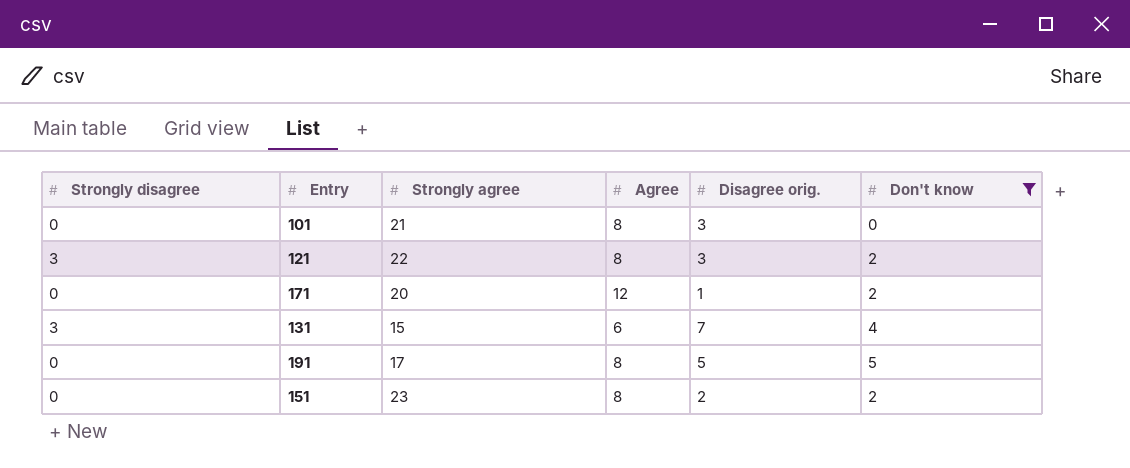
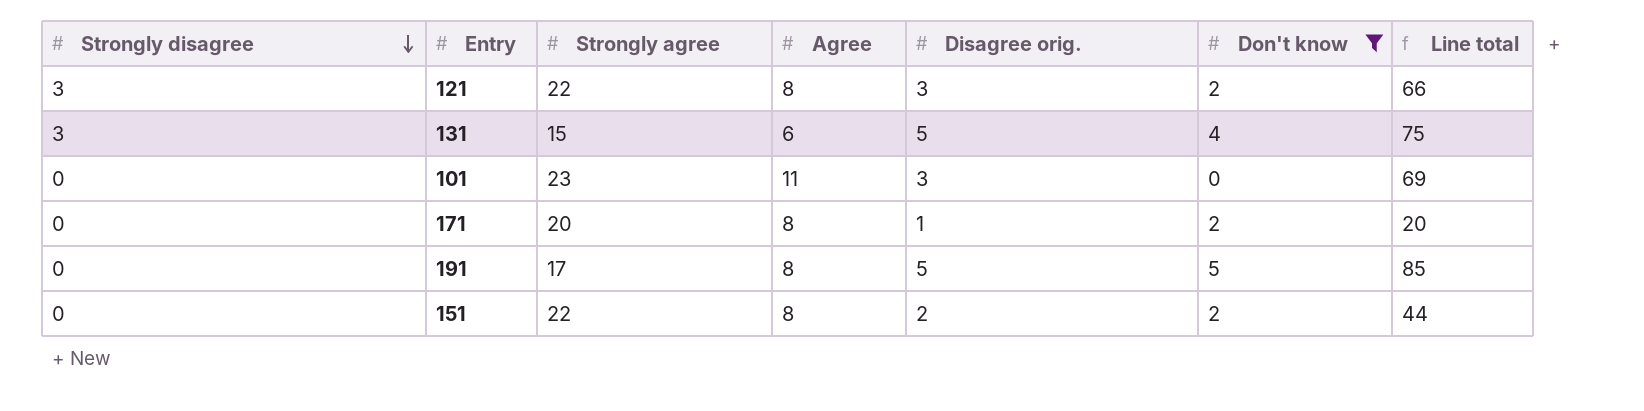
row order: none -> Strongly disagree descending
column Line total | formula: none -> [Strongly agree] * [Disagree orig.]
131 | Disagree orig.: 7 -> 5
101 | Strongly agree: 21 -> 23
101 | Agree: 8 -> 11
171 | Agree: 12 -> 8
151 | Strongly agree: 23 -> 22

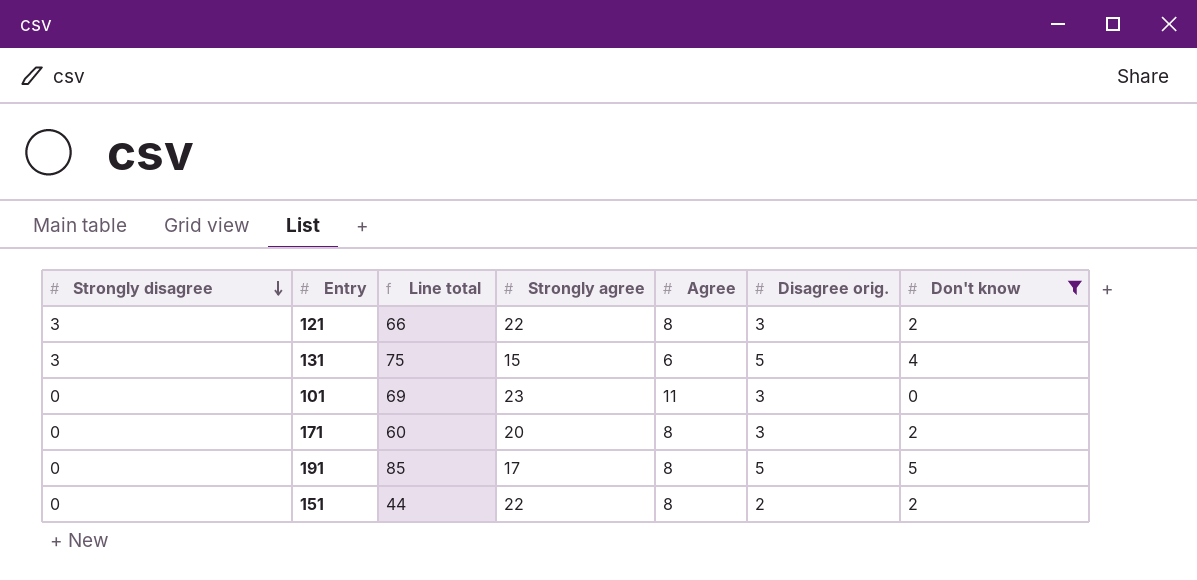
column Line total | position: 7 -> 3
171 | Line total: 20 -> 60
171 | Disagree orig.: 1 -> 3

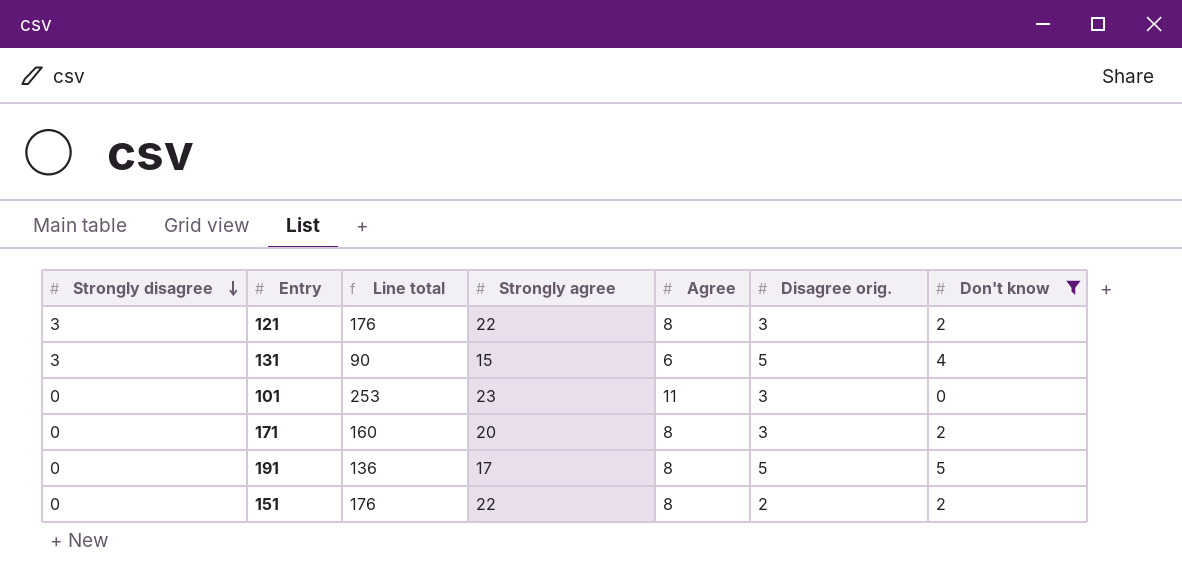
column Line total | formula: [Strongly agree] * [Disagree orig.] -> [Strongly agree] * [Agree]

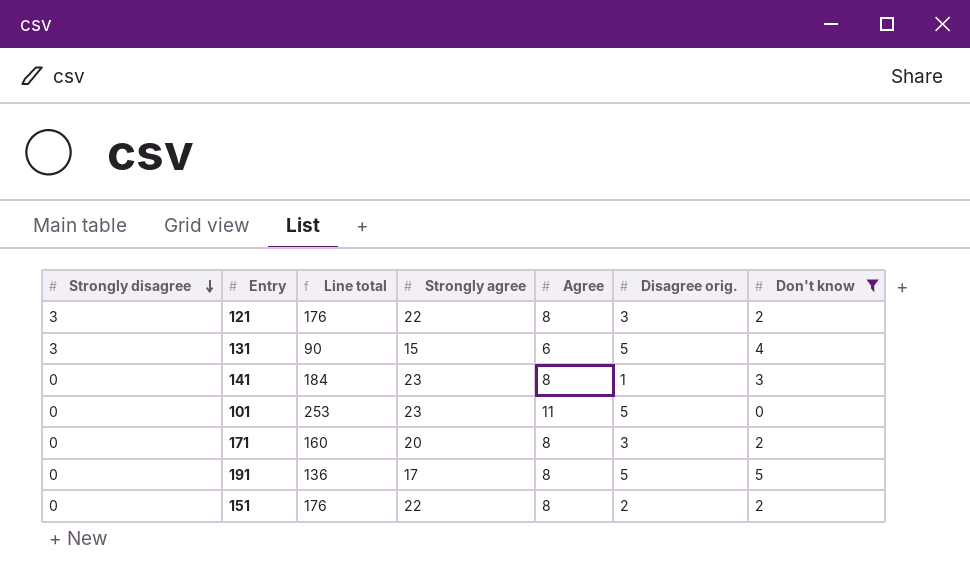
row 141: none -> 0 | 184 | 23 | 8 | 1 | 3
101 | Disagree orig.: 3 -> 5

